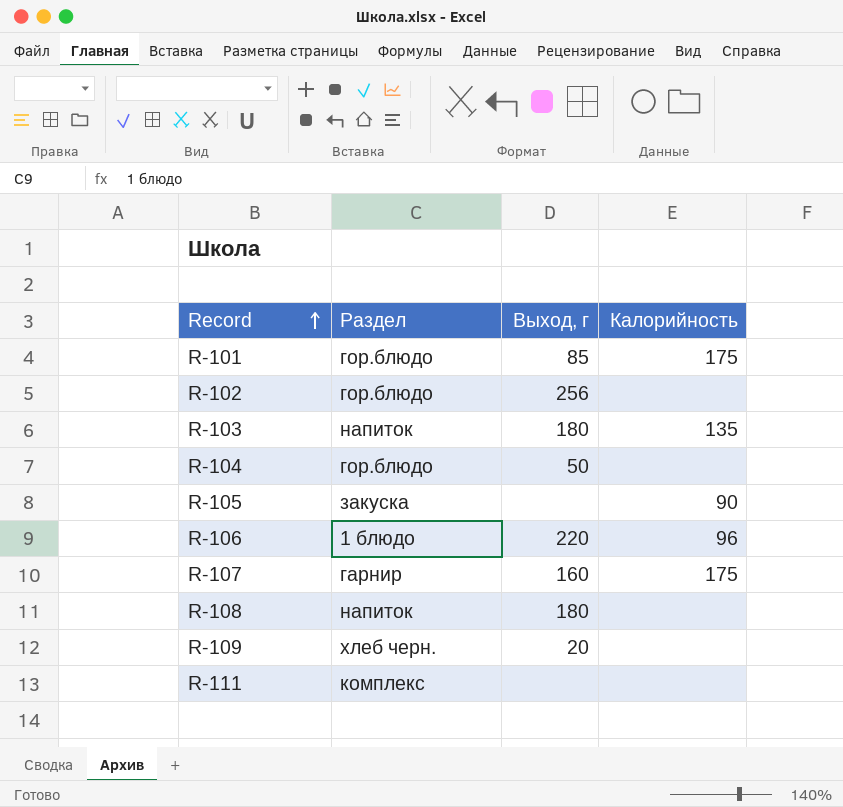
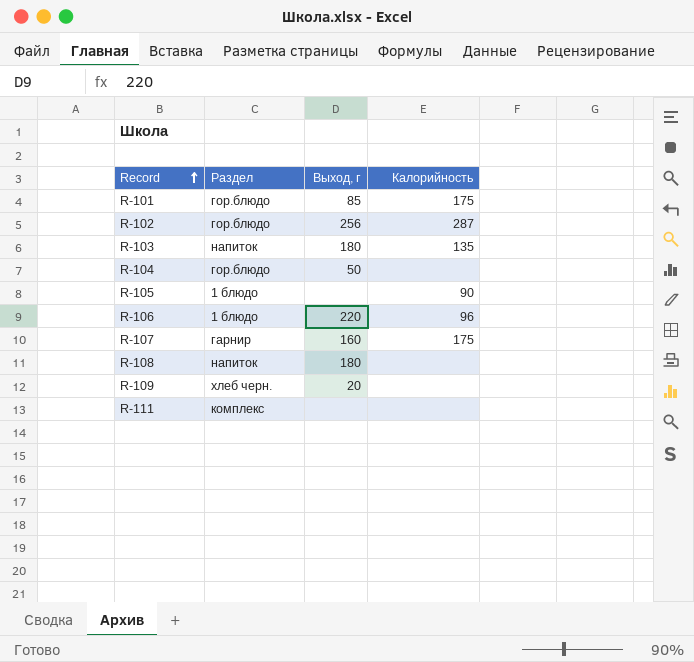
R-102 | Калорийность: none -> 287
R-105 | Раздел: закуска -> 1 блюдо

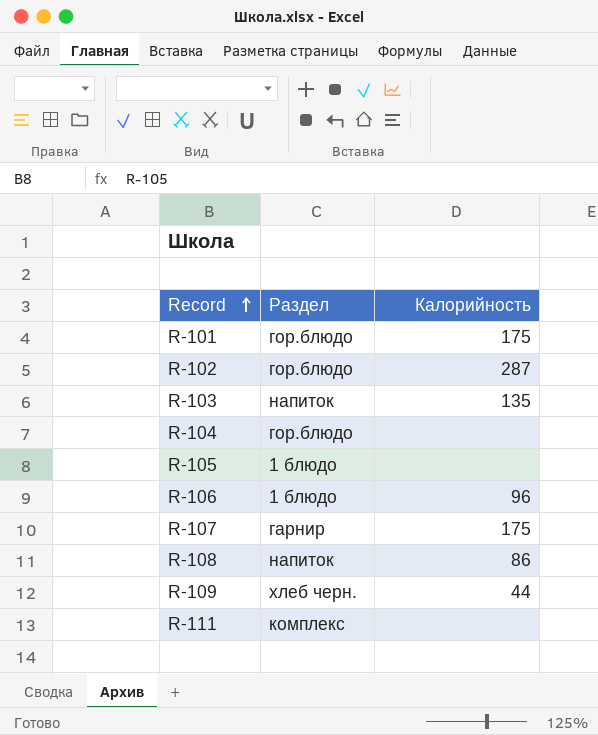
column Выход, г | position: 3 -> none
R-105 | Калорийность: 90 -> none
R-108 | Калорийность: none -> 86
R-109 | Калорийность: none -> 44

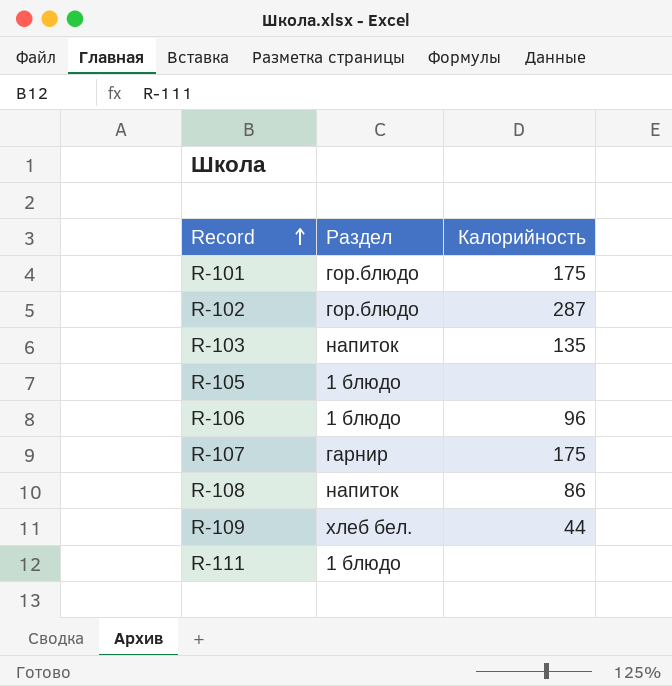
row R-104: гор.блюдо | none -> none
R-109 | Раздел: хлеб черн. -> хлеб бел.
R-111 | Раздел: комплекс -> 1 блюдо

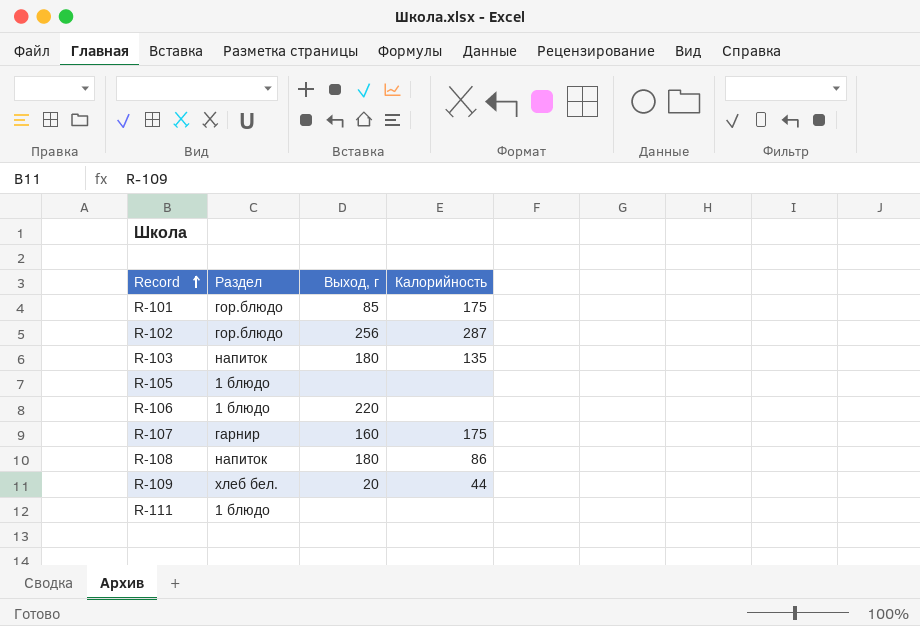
column Выход, г | position: none -> 3
R-106 | Калорийность: 96 -> none

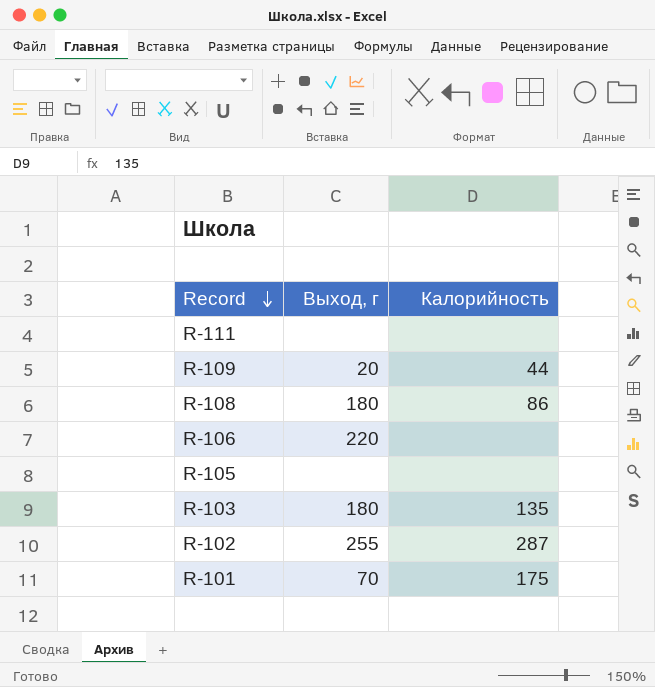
row order: Record ascending -> Record descending
column Раздел | position: 2 -> none
row R-107: гарнир | 160 | 175 -> none
R-102 | Выход, г: 256 -> 255
R-101 | Выход, г: 85 -> 70

